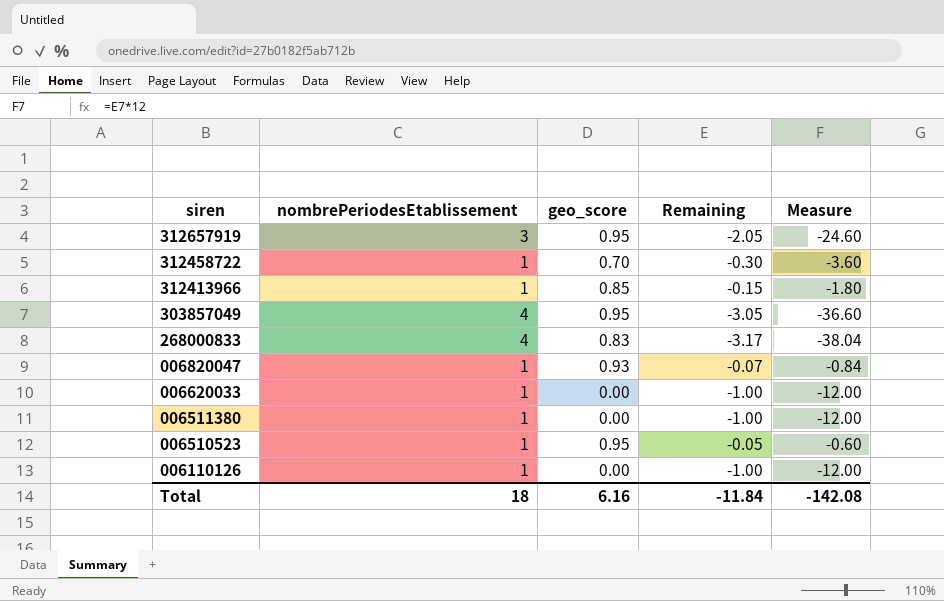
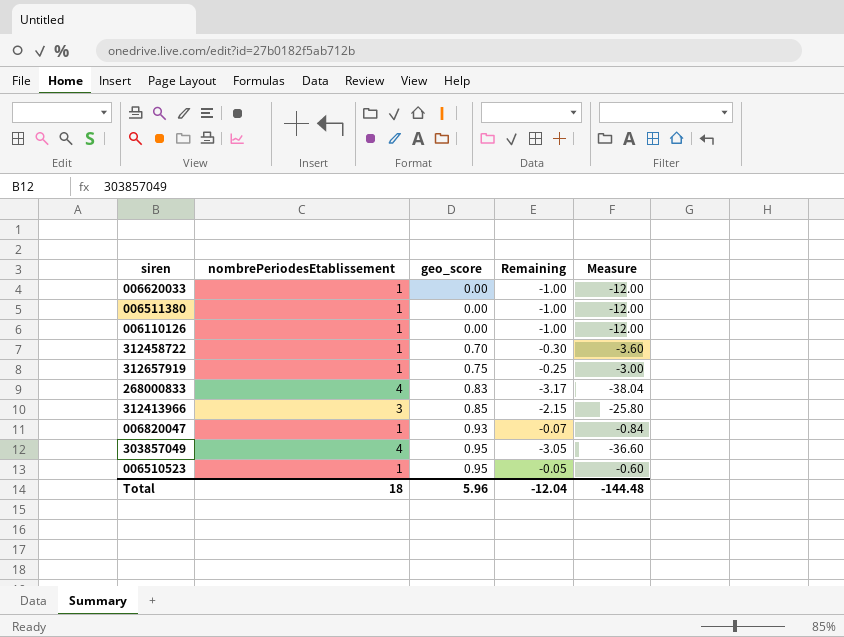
row order: siren descending -> geo_score ascending
312657919 | nombrePeriodesEtablissement: 3 -> 1
312657919 | geo_score: 0.95 -> 0.75
312657919 | Remaining: -2.05 -> -0.25
312657919 | Measure: -24.60 -> -3.00
312413966 | nombrePeriodesEtablissement: 1 -> 3
312413966 | Remaining: -0.15 -> -2.15
312413966 | Measure: -1.80 -> -25.80
Total | geo_score: 6.16 -> 5.96
Total | Remaining: -11.84 -> -12.04
Total | Measure: -142.08 -> -144.48

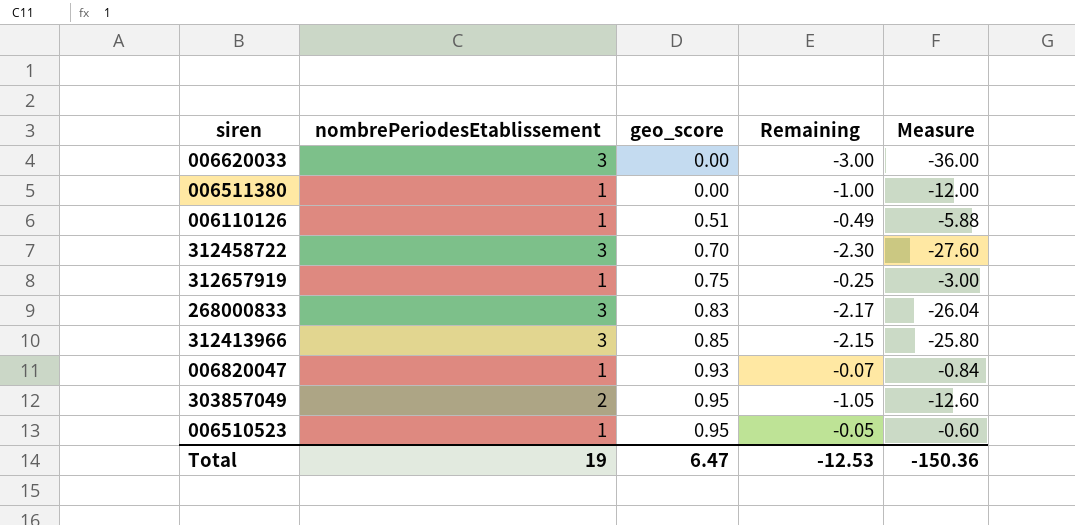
006620033 | nombrePeriodesEtablissement: 1 -> 3
006620033 | Remaining: -1.00 -> -3.00
006620033 | Measure: -12.00 -> -36.00
006110126 | geo_score: 0.00 -> 0.51
006110126 | Remaining: -1.00 -> -0.49
006110126 | Measure: -12.00 -> -5.88
312458722 | nombrePeriodesEtablissement: 1 -> 3
312458722 | Remaining: -0.30 -> -2.30
312458722 | Measure: -3.60 -> -27.60
268000833 | nombrePeriodesEtablissement: 4 -> 3
268000833 | Remaining: -3.17 -> -2.17
268000833 | Measure: -38.04 -> -26.04
303857049 | nombrePeriodesEtablissement: 4 -> 2
303857049 | Remaining: -3.05 -> -1.05
303857049 | Measure: -36.60 -> -12.60
Total | nombrePeriodesEtablissement: 18 -> 19
Total | geo_score: 5.96 -> 6.47
Total | Remaining: -12.04 -> -12.53
Total | Measure: -144.48 -> -150.36

